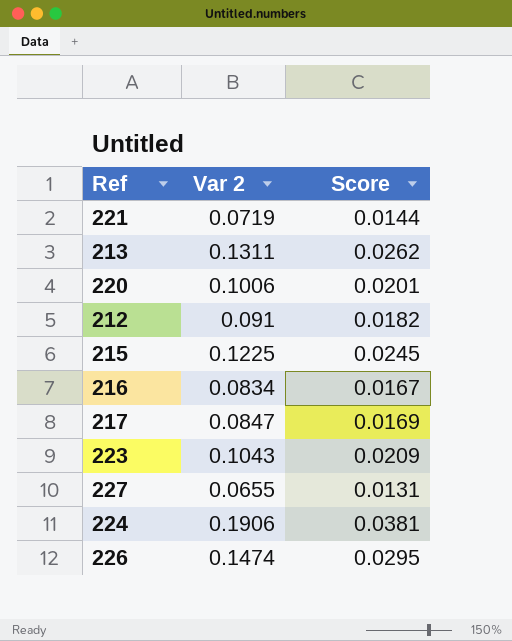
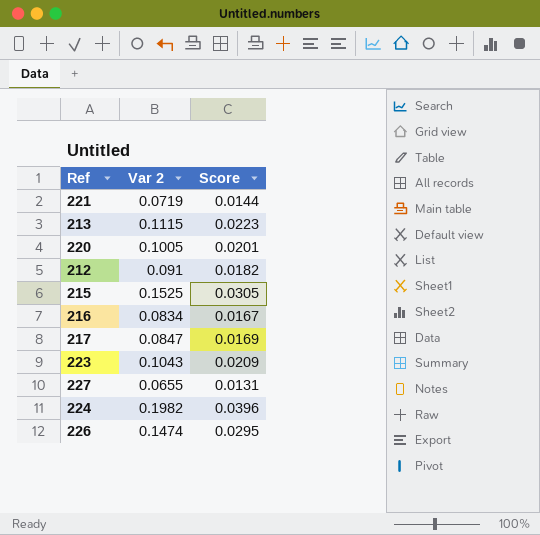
213 | Var 2: 0.1311 -> 0.1115
213 | Score: 0.0262 -> 0.0223
220 | Var 2: 0.1006 -> 0.1005
215 | Var 2: 0.1225 -> 0.1525
215 | Score: 0.0245 -> 0.0305
224 | Var 2: 0.1906 -> 0.1982
224 | Score: 0.0381 -> 0.0396

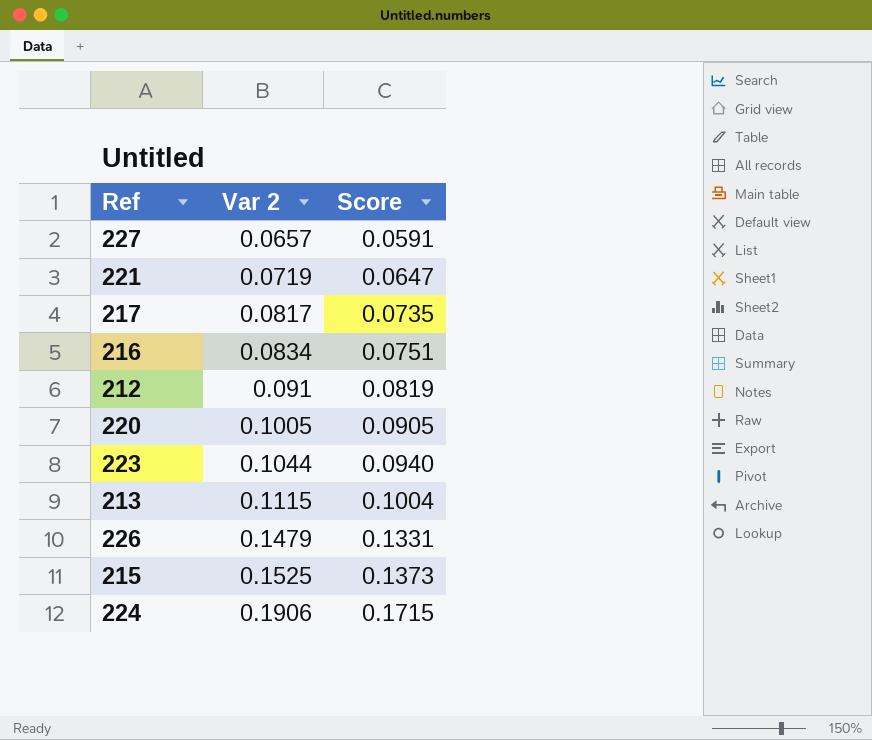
row order: none -> Var 2 ascending
column Score | formula: [Var 2] * 0.2 -> [Var 2] * 0.9
227 | Var 2: 0.0655 -> 0.0657
217 | Var 2: 0.0847 -> 0.0817
223 | Var 2: 0.1043 -> 0.1044
226 | Var 2: 0.1474 -> 0.1479
224 | Var 2: 0.1982 -> 0.1906

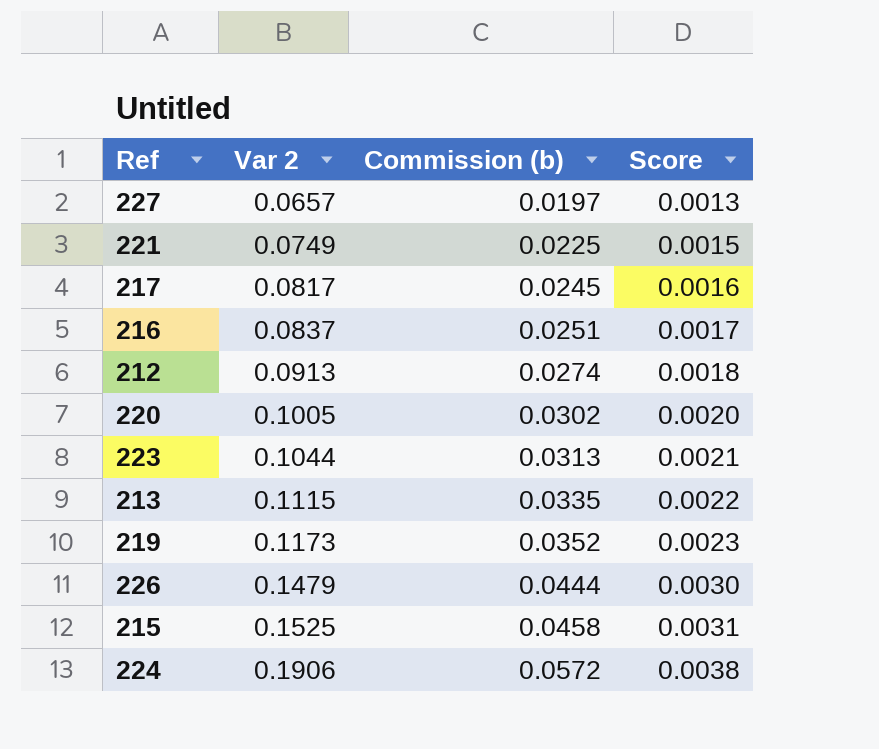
column Commission (b) | formula: none -> [Var 2] * 0.3
column Score | formula: [Var 2] * 0.9 -> [Var 2] * 0.02
221 | Var 2: 0.0719 -> 0.0749
216 | Var 2: 0.0834 -> 0.0837
212 | Var 2: 0.091 -> 0.0913
row 219: none -> 0.1173 | 0.0352 | 0.0023

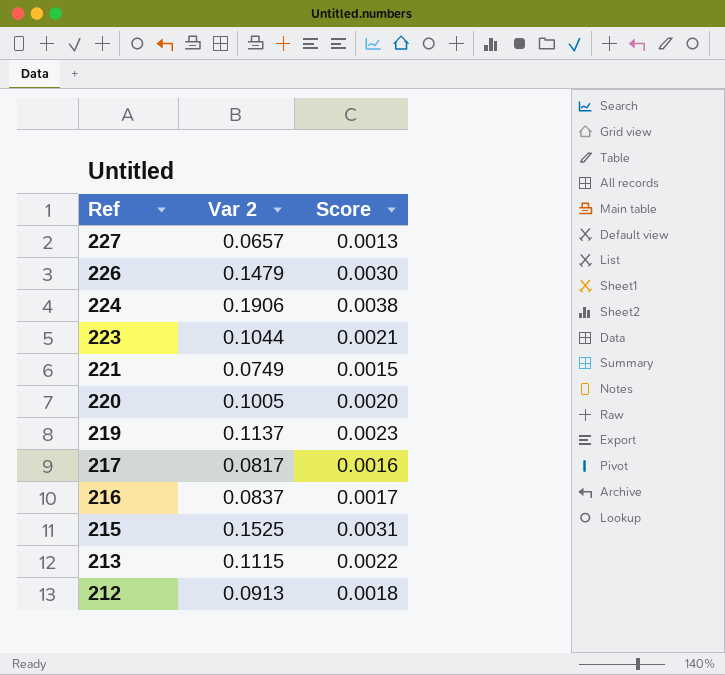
row order: Var 2 ascending -> Ref descending
column Commission (b) | formula: [Var 2] * 0.3 -> none
219 | Var 2: 0.1173 -> 0.1137

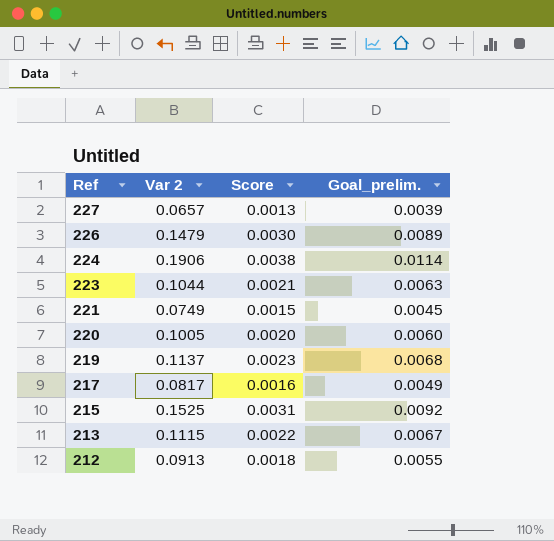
column Goal_prelim. | formula: none -> [Var 2] * 0.06
row 216: 0.0837 | 0.0017 -> none

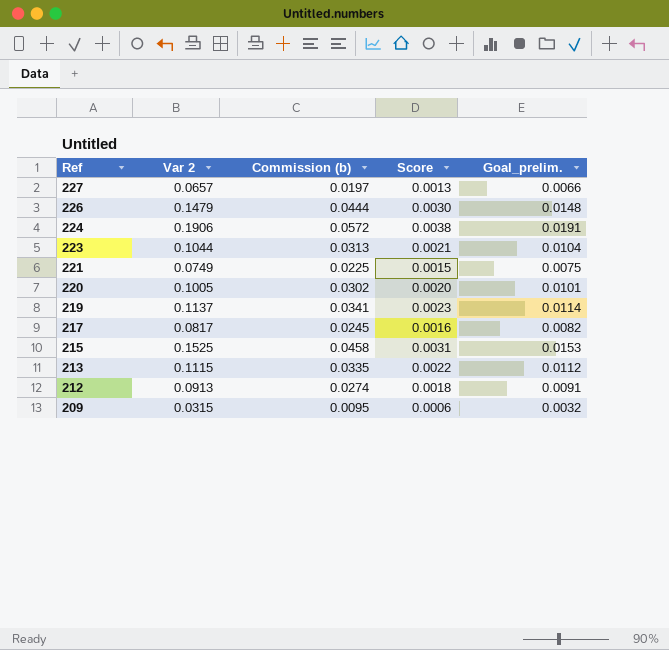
column Commission (b) | formula: none -> [Var 2] * 0.3
column Goal_prelim. | formula: [Var 2] * 0.06 -> [Var 2] * 0.1
row 209: none -> 0.0315 | 0.0095 | 0.0006 | 0.0032

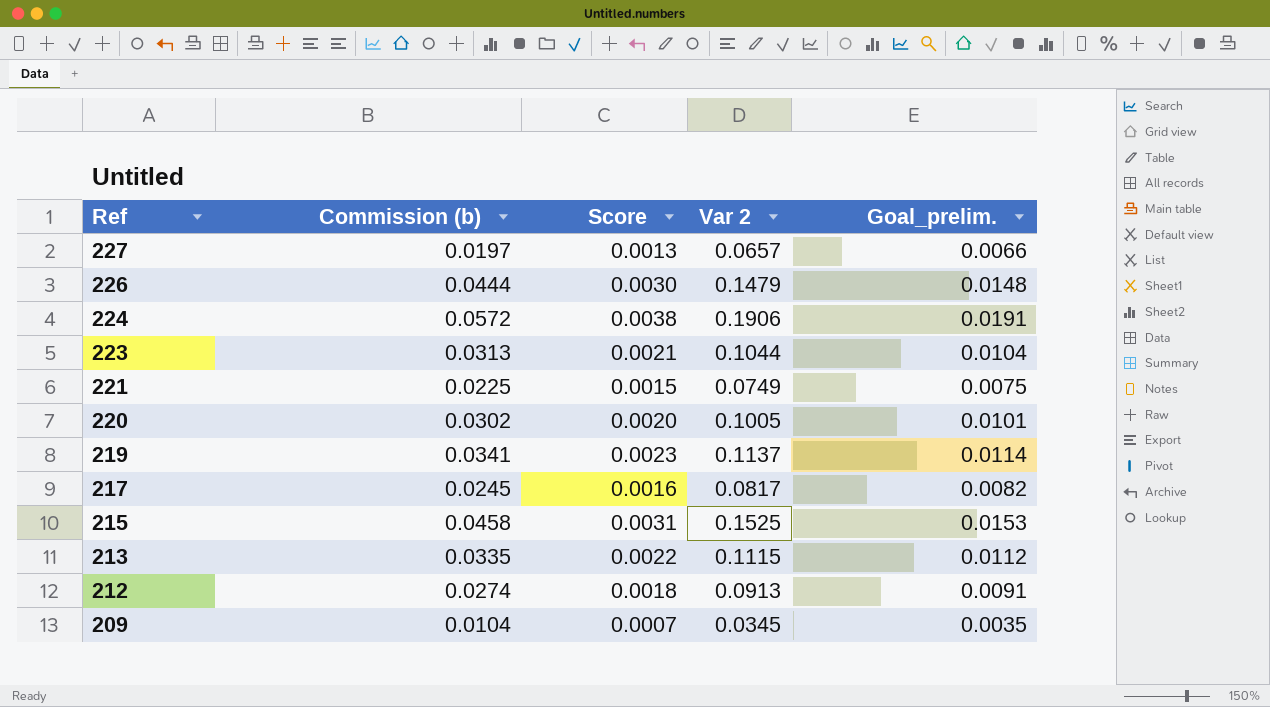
column Var 2 | position: 2 -> 4
209 | Commission (b): 0.0095 -> 0.0104
209 | Score: 0.0006 -> 0.0007
209 | Var 2: 0.0315 -> 0.0345
209 | Goal_prelim.: 0.0032 -> 0.0035

